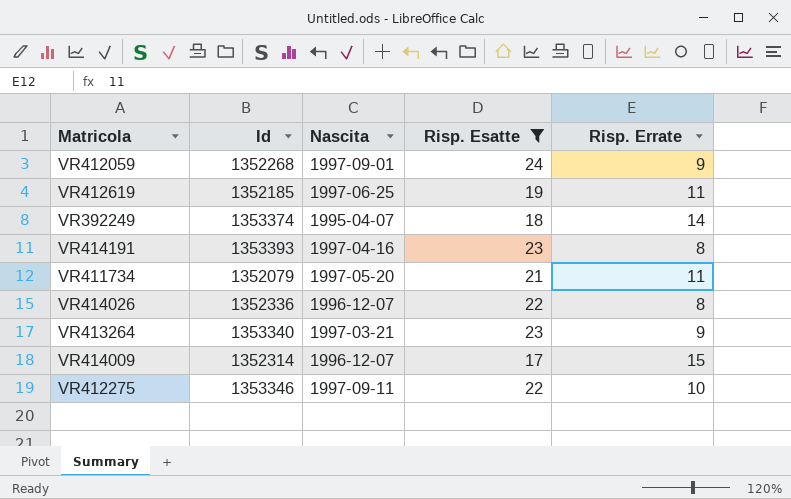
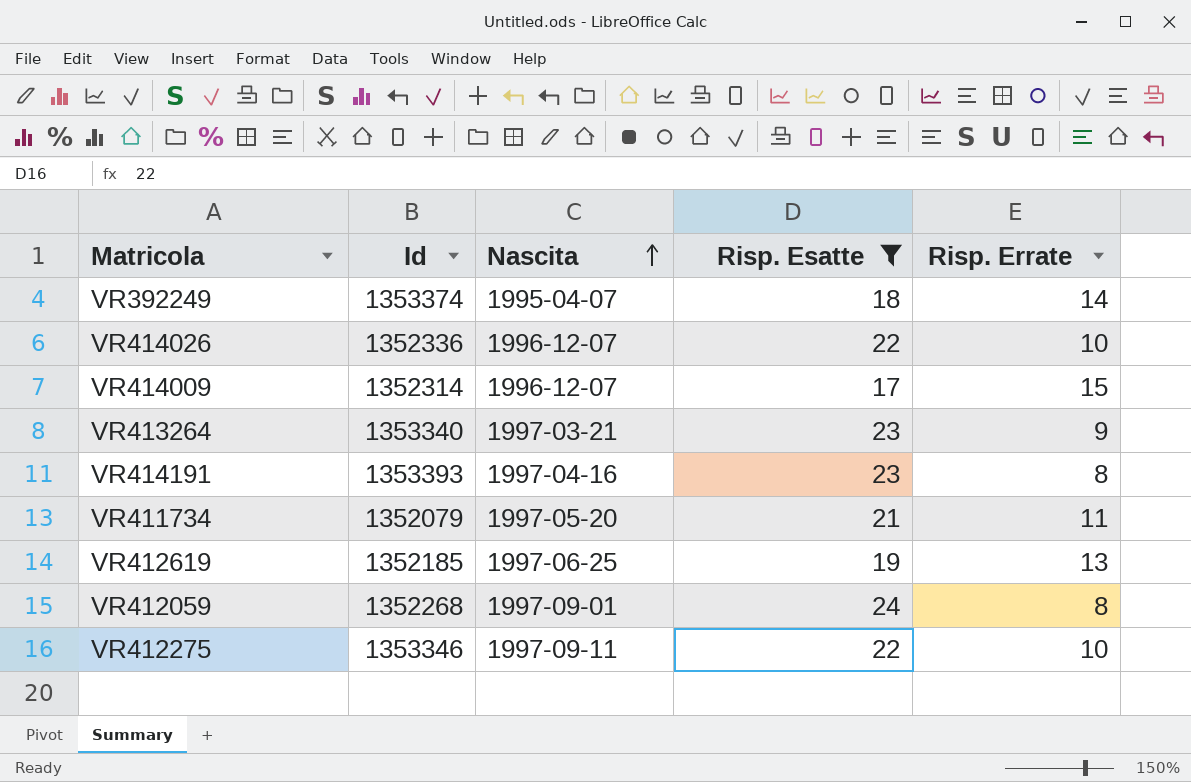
row order: none -> Nascita ascending
VR414026 | Risp. Errate: 8 -> 10
VR412619 | Risp. Errate: 11 -> 13
VR412059 | Risp. Errate: 9 -> 8

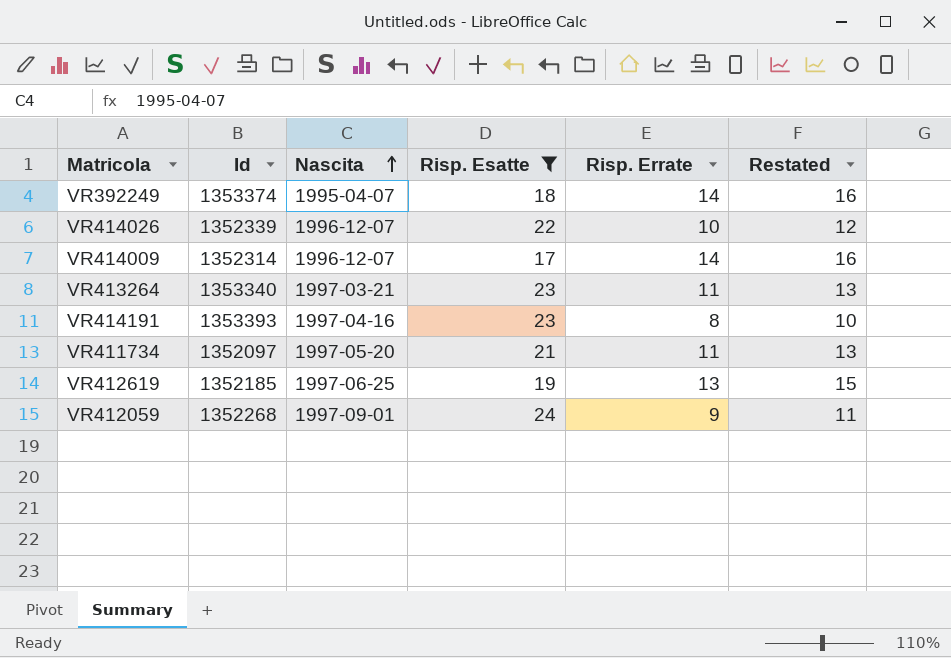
column Restated | formula: none -> [Risp. Errate] + 2
row VR412275: 1353346 | 1997-09-11 | 22 | 10 -> none
VR414026 | Id: 1352336 -> 1352339
VR414009 | Risp. Errate: 15 -> 14
VR413264 | Risp. Errate: 9 -> 11
VR411734 | Id: 1352079 -> 1352097
VR412059 | Risp. Errate: 8 -> 9

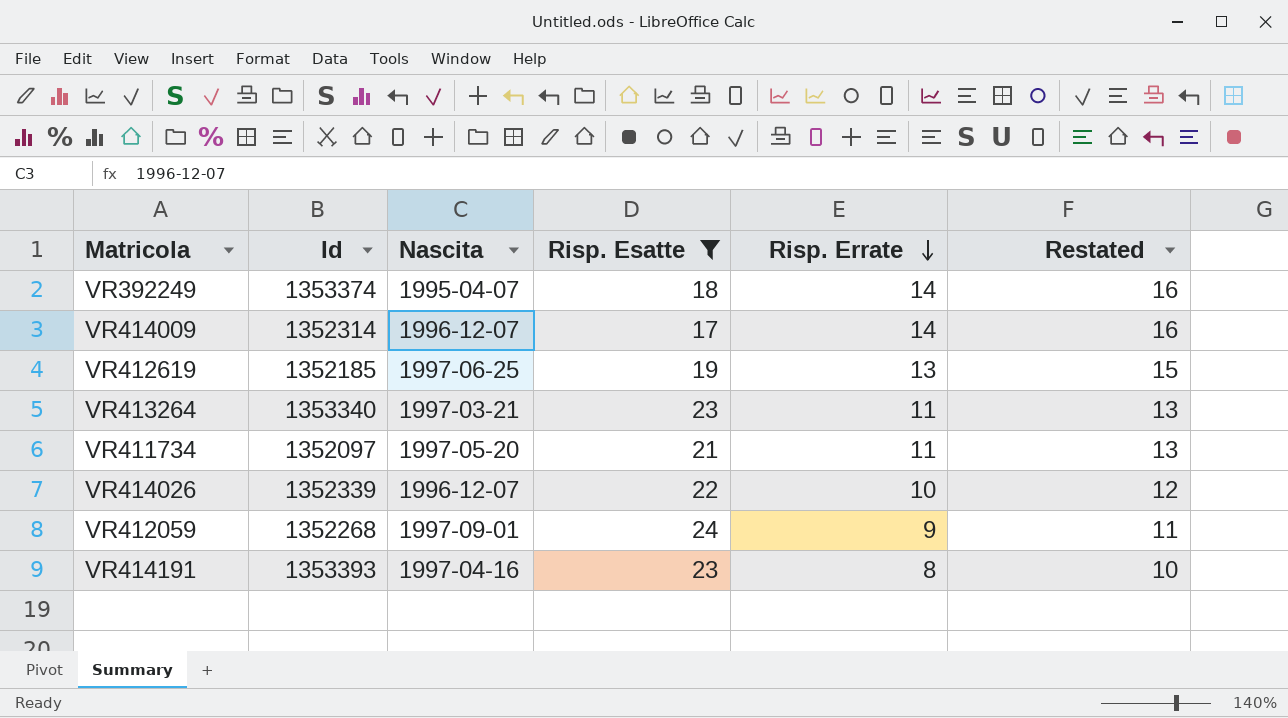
row order: Nascita ascending -> Risp. Errate descending

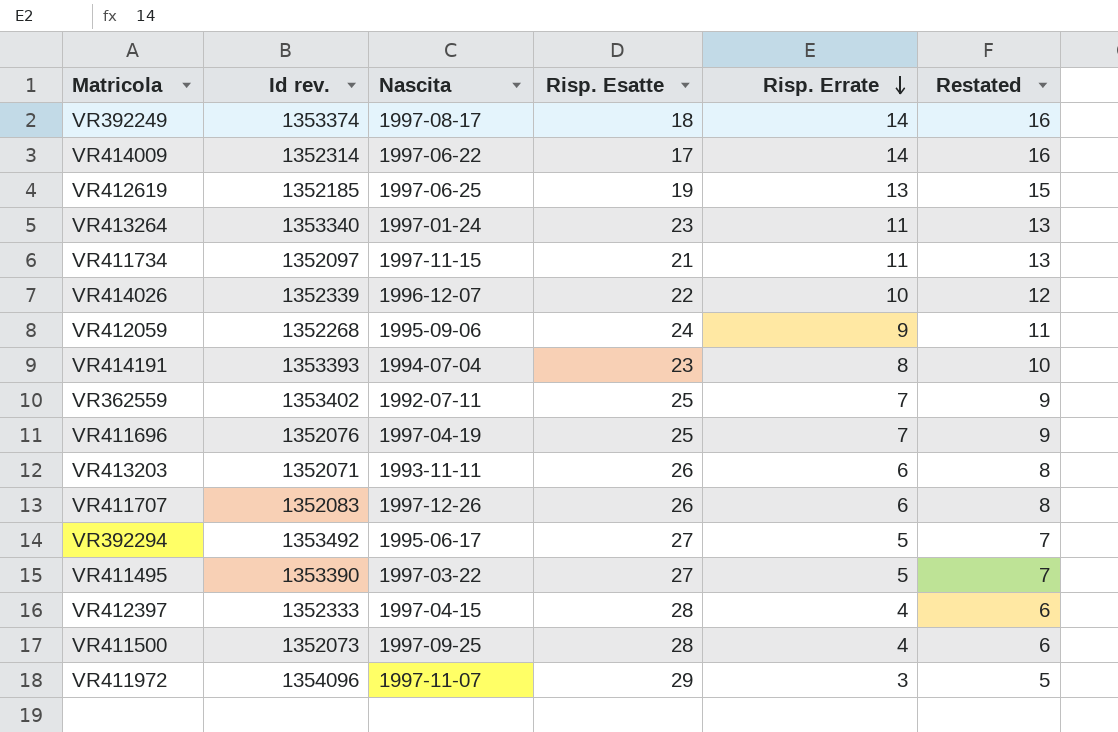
filter: Risp. Esatte <= 24 -> none
column name: Id -> Id rev.
VR392249 | Nascita: 1995-04-07 -> 1997-08-17
VR414009 | Nascita: 1996-12-07 -> 1997-06-22
VR413264 | Nascita: 1997-03-21 -> 1997-01-24
VR411734 | Nascita: 1997-05-20 -> 1997-11-15
VR412059 | Nascita: 1997-09-01 -> 1995-09-06
VR414191 | Nascita: 1997-04-16 -> 1994-07-04

